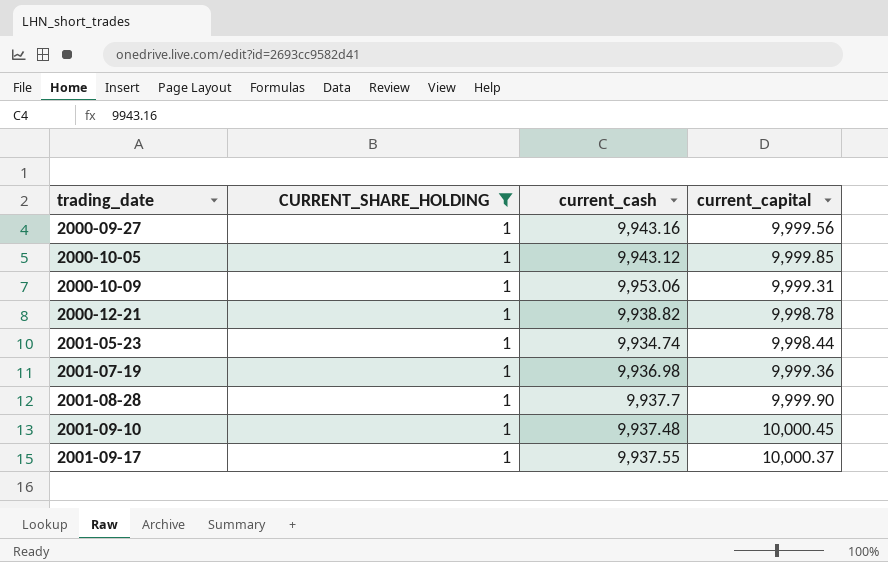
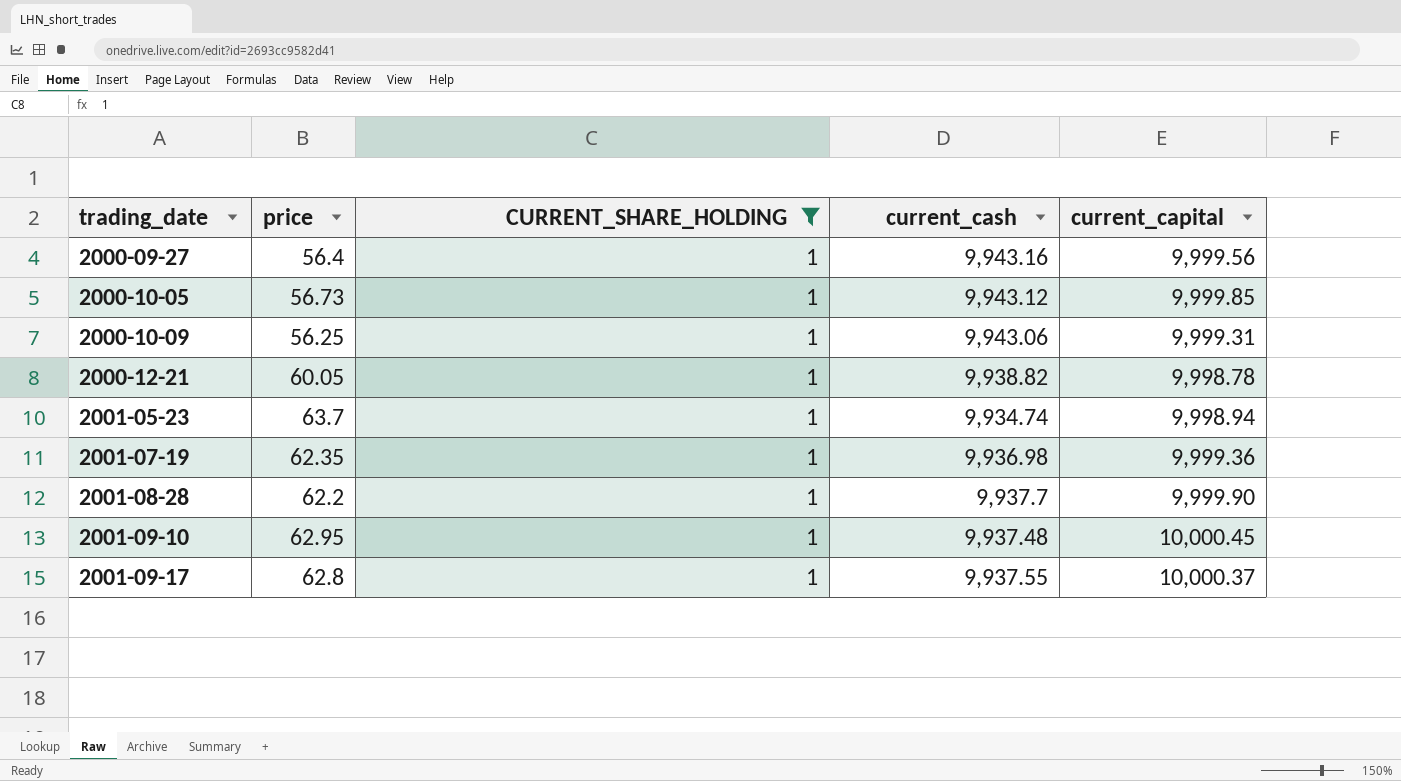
column price | position: none -> 2
2000-10-09 | current_cash: 9,953.06 -> 9,943.06
2001-05-23 | current_capital: 9,998.44 -> 9,998.94

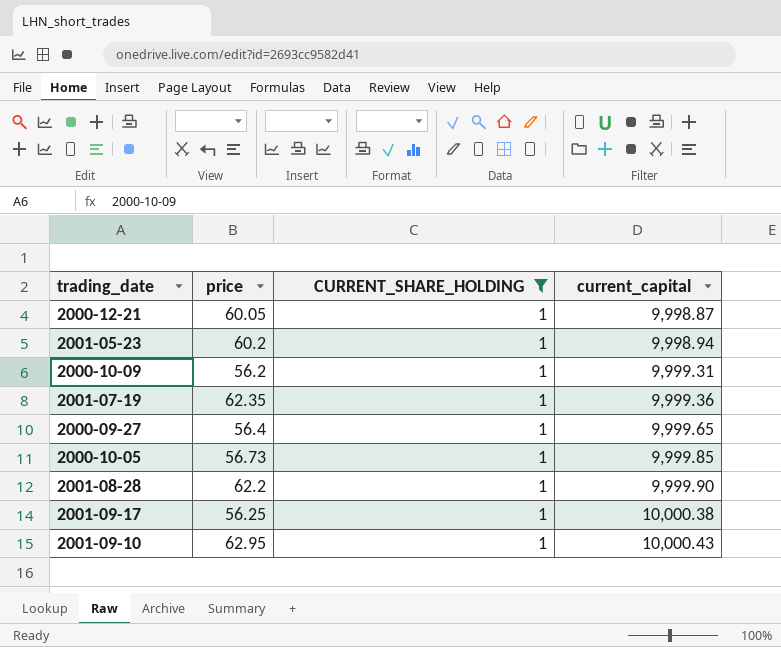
row order: trading_date ascending -> current_capital ascending
column current_cash | position: 4 -> none
2000-12-21 | current_capital: 9,998.78 -> 9,998.87
2001-05-23 | price: 63.7 -> 60.2
2000-10-09 | price: 56.25 -> 56.2
2000-09-27 | current_capital: 9,999.56 -> 9,999.65
2001-09-17 | price: 62.8 -> 56.25
2001-09-17 | current_capital: 10,000.37 -> 10,000.38
2001-09-10 | current_capital: 10,000.45 -> 10,000.43

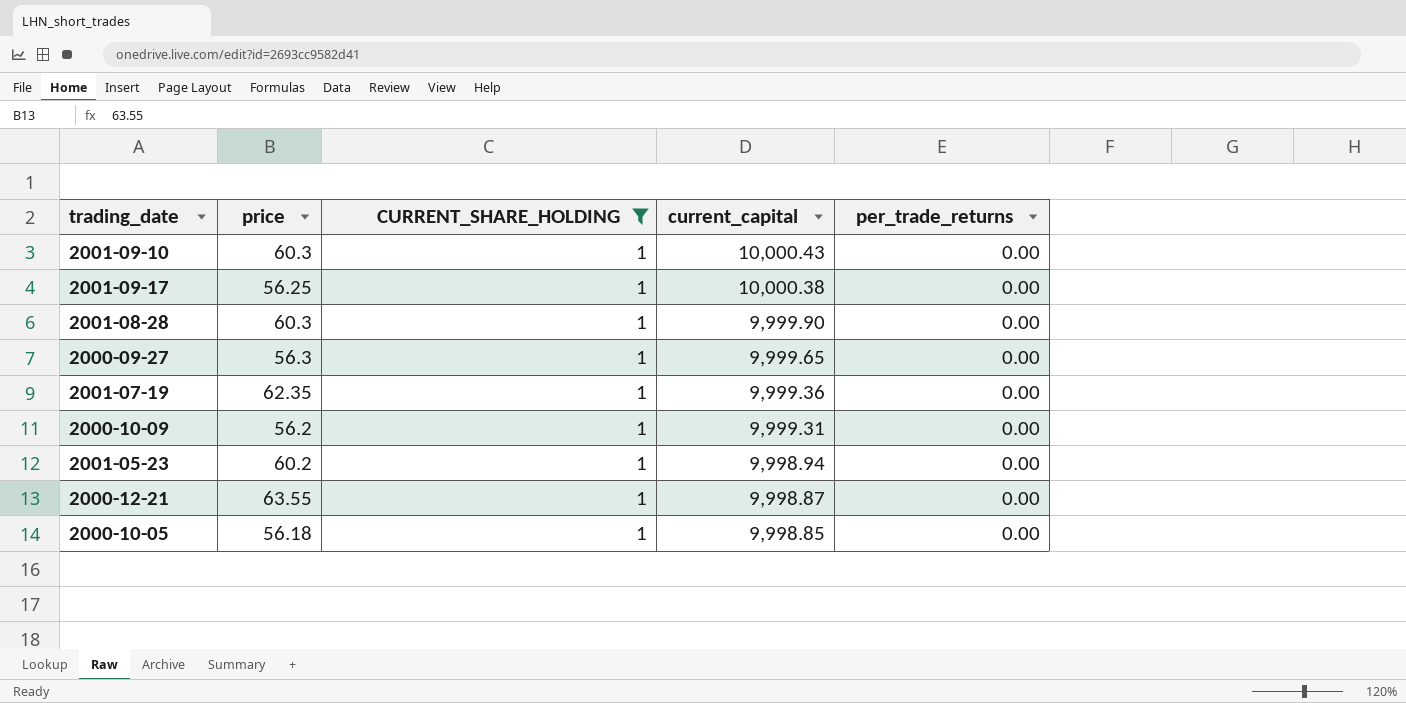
row order: current_capital ascending -> current_capital descending
column per_trade_returns | position: none -> 5
2001-09-10 | price: 62.95 -> 60.3
2001-08-28 | price: 62.2 -> 60.3
2000-09-27 | price: 56.4 -> 56.3
2000-12-21 | price: 60.05 -> 63.55
2000-10-05 | price: 56.73 -> 56.18
2000-10-05 | current_capital: 9,999.85 -> 9,998.85

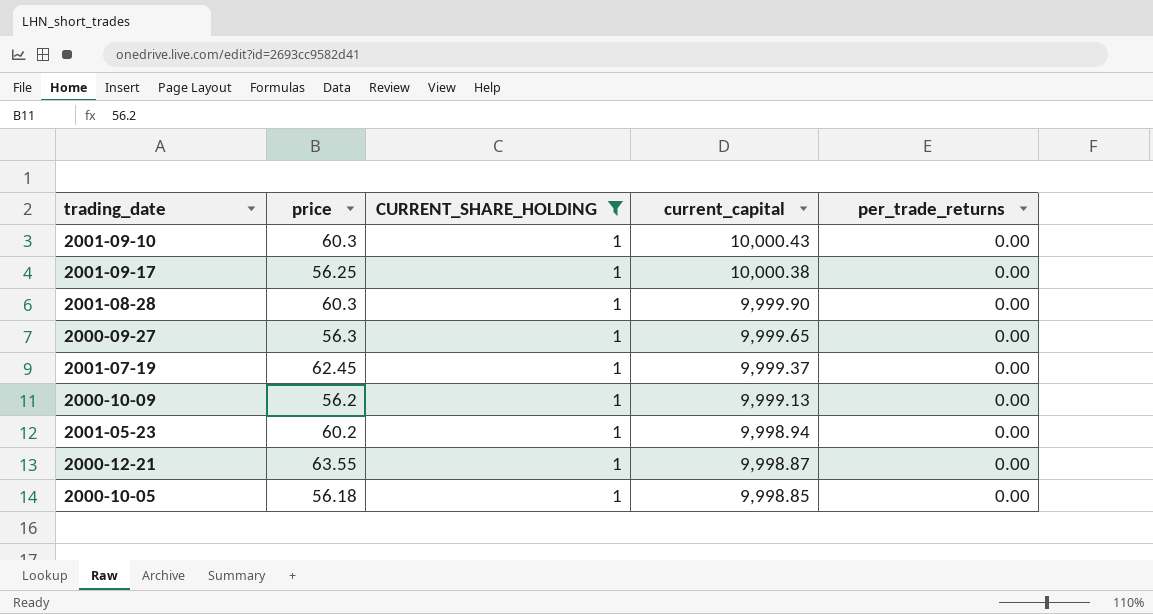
2001-07-19 | price: 62.35 -> 62.45
2001-07-19 | current_capital: 9,999.36 -> 9,999.37
2000-10-09 | current_capital: 9,999.31 -> 9,999.13

